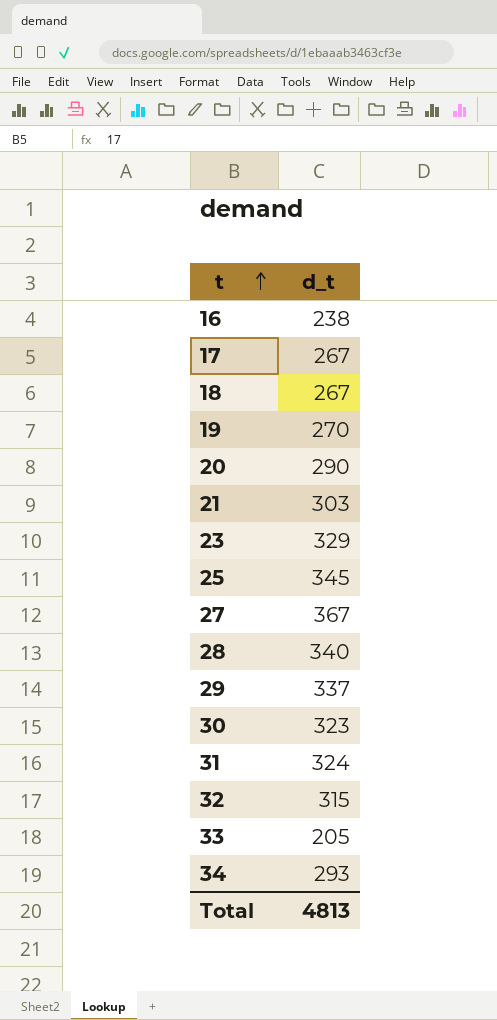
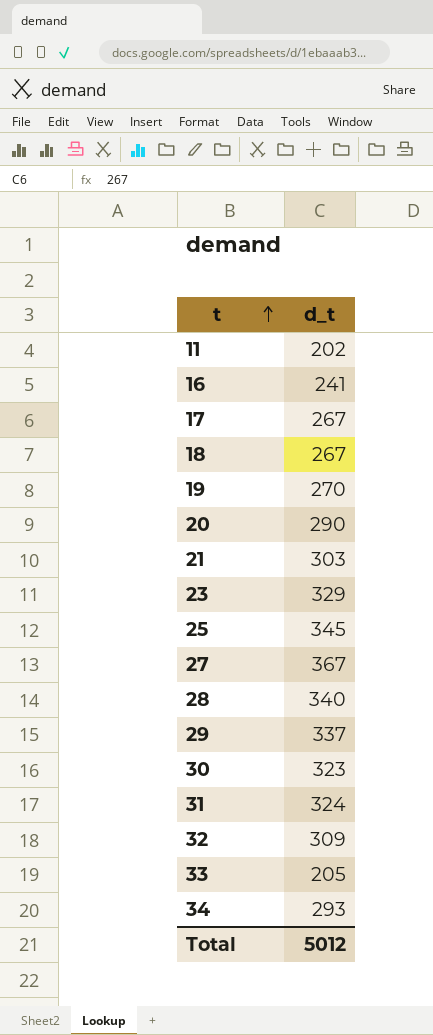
row 11: none -> 202
16 | d_t: 238 -> 241
32 | d_t: 315 -> 309
Total | d_t: 4813 -> 5012

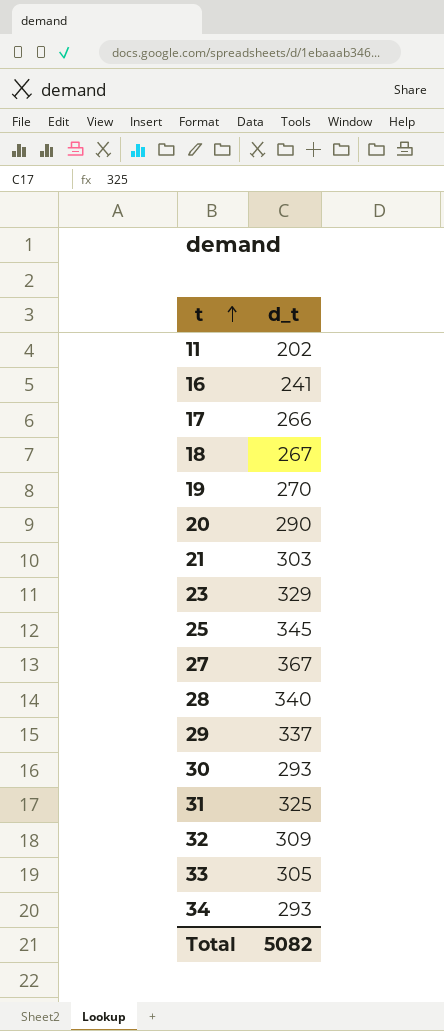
17 | d_t: 267 -> 266
30 | d_t: 323 -> 293
31 | d_t: 324 -> 325
33 | d_t: 205 -> 305
Total | d_t: 5012 -> 5082

